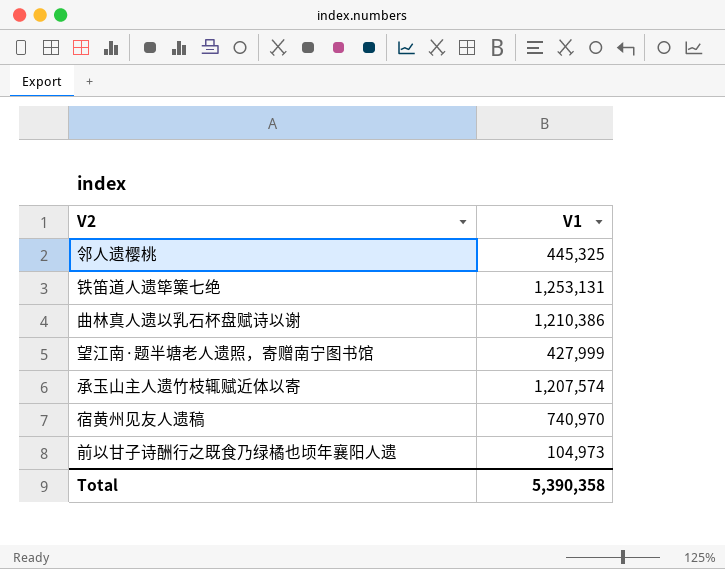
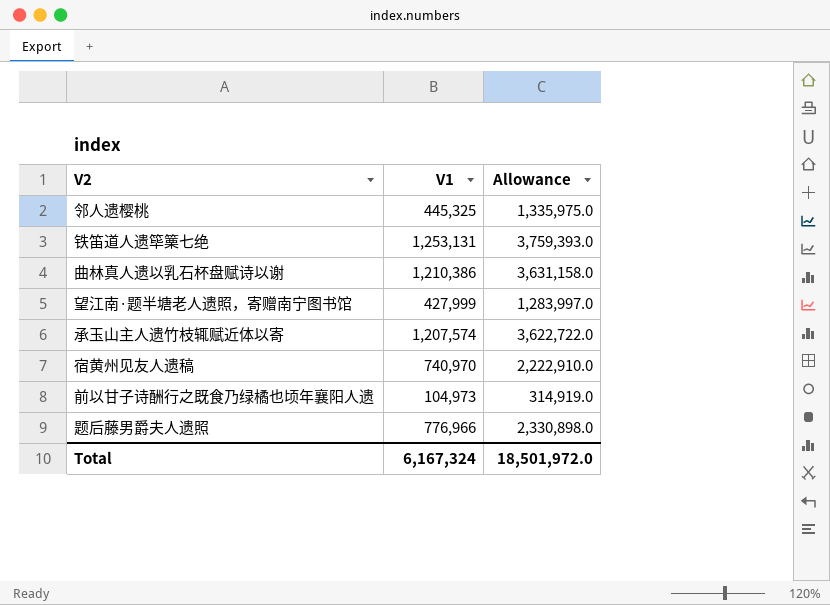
column Allowance | formula: none -> [V1] * 3
row 题后藤男爵夫人遗照: none -> 776,966 | 2,330,898.0
Total | V1: 5,390,358 -> 6,167,324

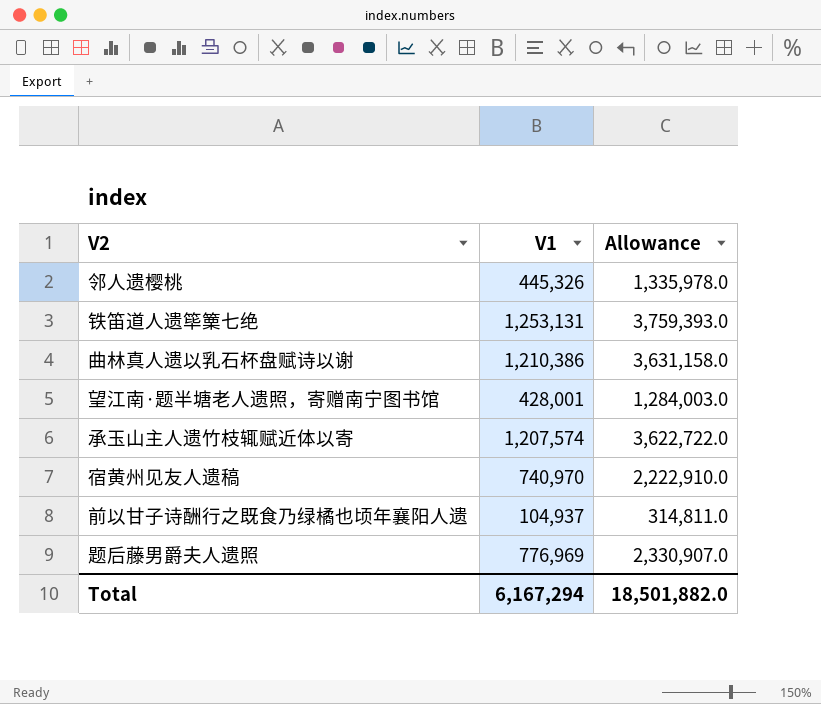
邻人遗樱桃 | V1: 445,325 -> 445,326
邻人遗樱桃 | Allowance: 1,335,975.0 -> 1,335,978.0
望江南·题半塘老人遗照，寄赠南宁图书馆 | V1: 427,999 -> 428,001
望江南·题半塘老人遗照，寄赠南宁图书馆 | Allowance: 1,283,997.0 -> 1,284,003.0
前以甘子诗酬行之既食乃绿橘也顷年襄阳人遗 | V1: 104,973 -> 104,937
前以甘子诗酬行之既食乃绿橘也顷年襄阳人遗 | Allowance: 314,919.0 -> 314,811.0
题后藤男爵夫人遗照 | V1: 776,966 -> 776,969
题后藤男爵夫人遗照 | Allowance: 2,330,898.0 -> 2,330,907.0
Total | V1: 6,167,324 -> 6,167,294
Total | Allowance: 18,501,972.0 -> 18,501,882.0

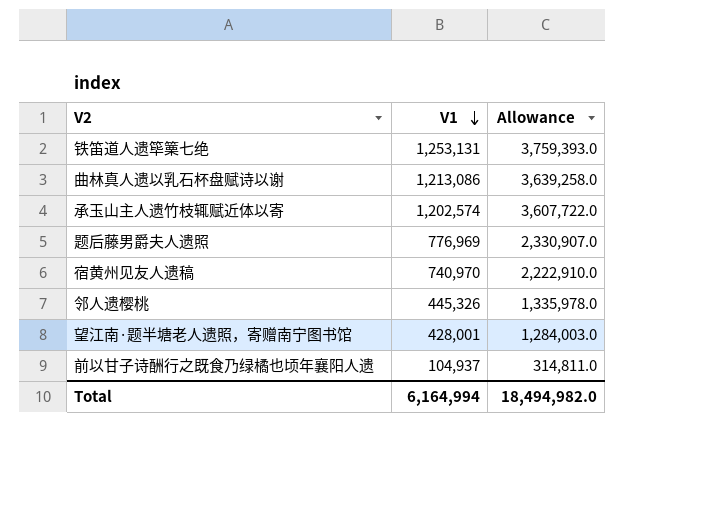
row order: none -> V1 descending
曲林真人遗以乳石杯盘赋诗以谢 | V1: 1,210,386 -> 1,213,086
曲林真人遗以乳石杯盘赋诗以谢 | Allowance: 3,631,158.0 -> 3,639,258.0
承玉山主人遗竹枝辄赋近体以寄 | V1: 1,207,574 -> 1,202,574
承玉山主人遗竹枝辄赋近体以寄 | Allowance: 3,622,722.0 -> 3,607,722.0
Total | V1: 6,167,294 -> 6,164,994
Total | Allowance: 18,501,882.0 -> 18,494,982.0

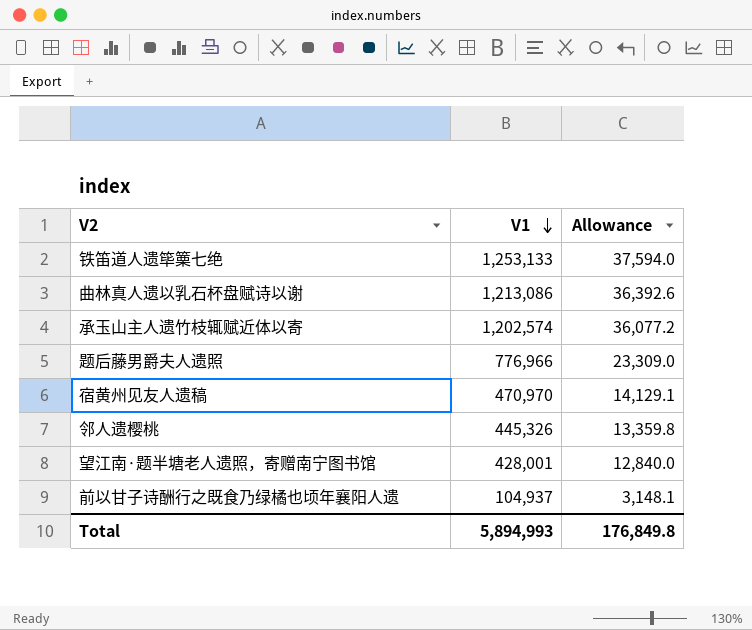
column Allowance | formula: [V1] * 3 -> [V1] * 0.03
铁笛道人遗筚篥七绝 | V1: 1,253,131 -> 1,253,133
题后藤男爵夫人遗照 | V1: 776,969 -> 776,966
宿黄州见友人遗稿 | V1: 740,970 -> 470,970
Total | V1: 6,164,994 -> 5,894,993
Total | Allowance: 18,494,982.0 -> 176,849.8

